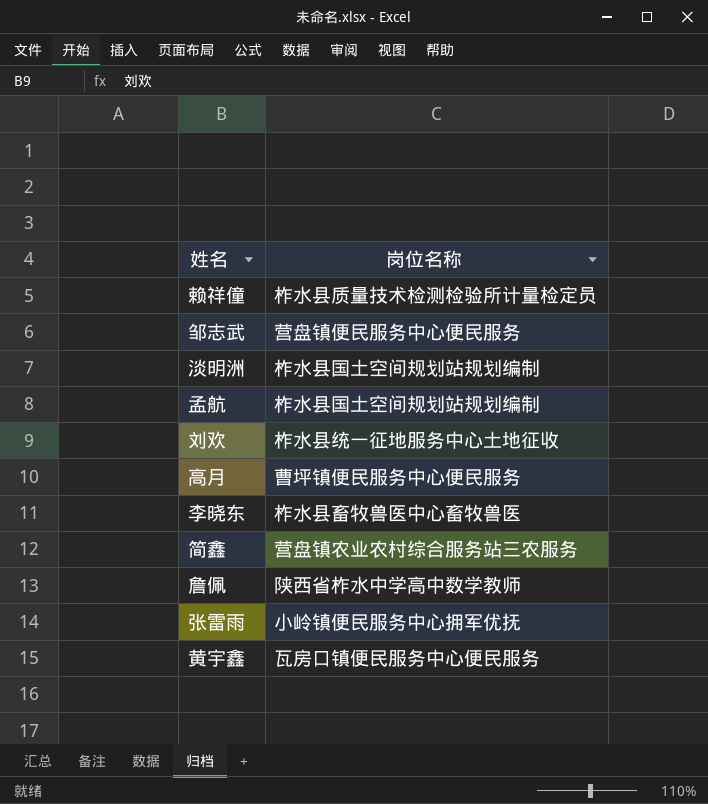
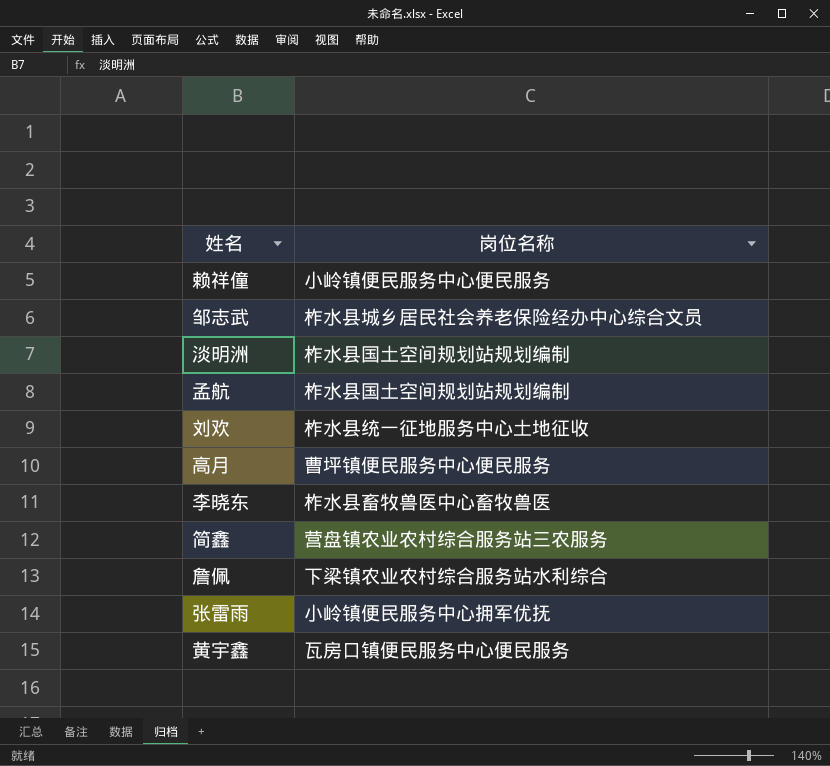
赖祥僮 | 岗位名称: 柞水县质量技术检测检验所计量检定员 -> 小岭镇便民服务中心便民服务
邹志武 | 岗位名称: 营盘镇便民服务中心便民服务 -> 柞水县城乡居民社会养老保险经办中心综合文员
詹佩 | 岗位名称: 陕西省柞水中学高中数学教师 -> 下梁镇农业农村综合服务站水利综合

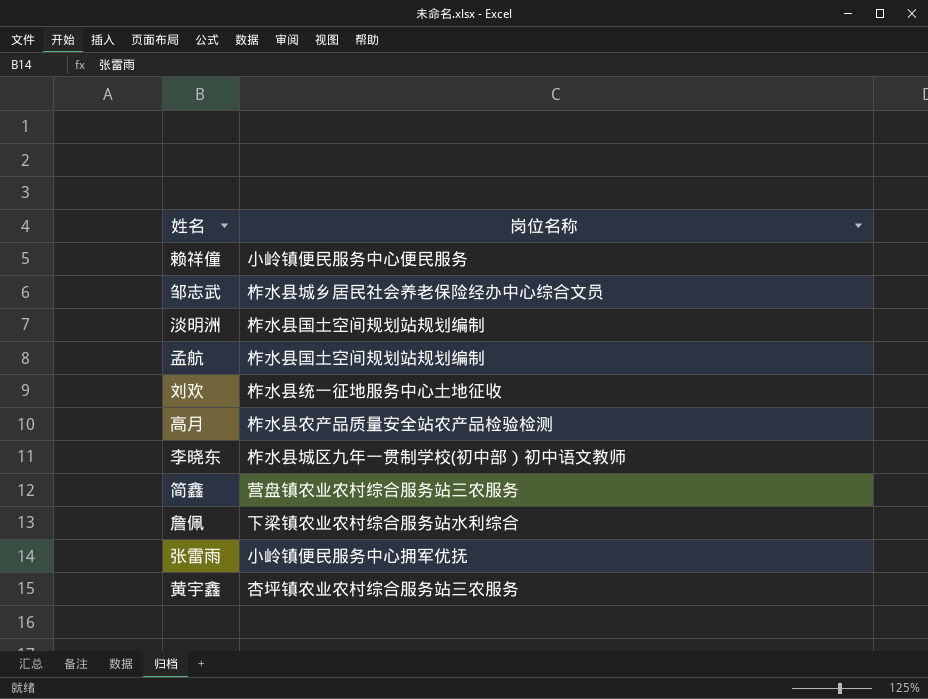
高月 | 岗位名称: 曹坪镇便民服务中心便民服务 -> 柞水县农产品质量安全站农产品检验检测
李晓东 | 岗位名称: 柞水县畜牧兽医中心畜牧兽医 -> 柞水县城区九年一贯制学校(初中部）初中语文教师
黄宇鑫 | 岗位名称: 瓦房口镇便民服务中心便民服务 -> 杏坪镇农业农村综合服务站三农服务

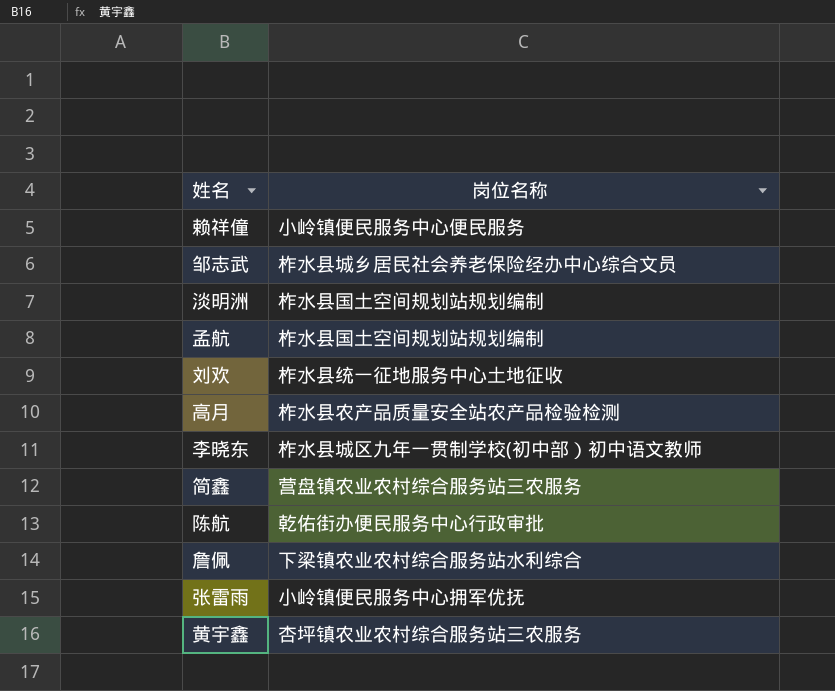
row 陈航: none -> 乾佑街办便民服务中心行政审批

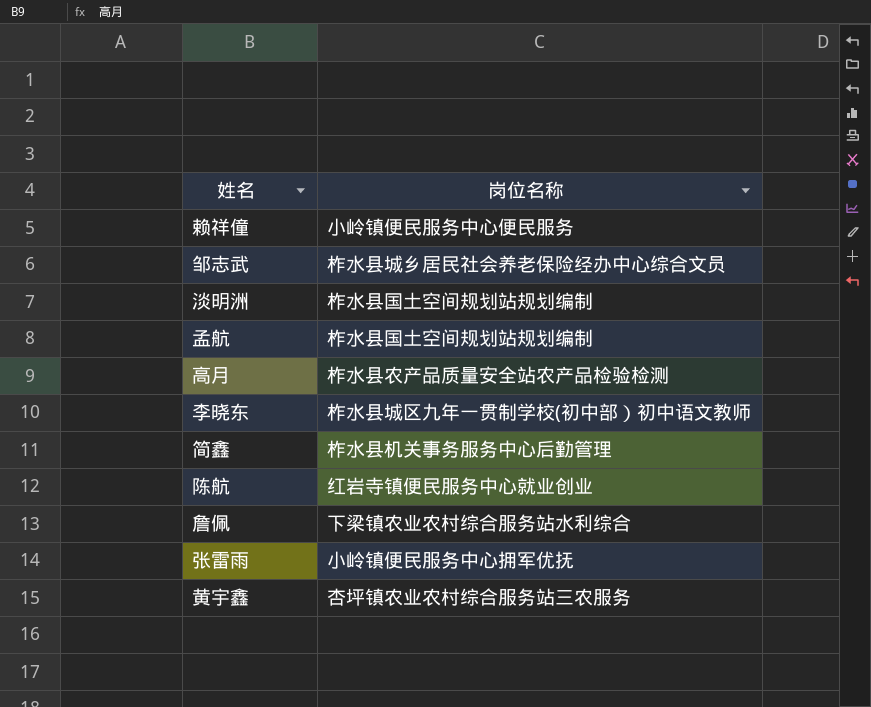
row 刘欢: 柞水县统一征地服务中心土地征收 -> none
简鑫 | 岗位名称: 营盘镇农业农村综合服务站三农服务 -> 柞水县机关事务服务中心后勤管理
陈航 | 岗位名称: 乾佑街办便民服务中心行政审批 -> 红岩寺镇便民服务中心就业创业

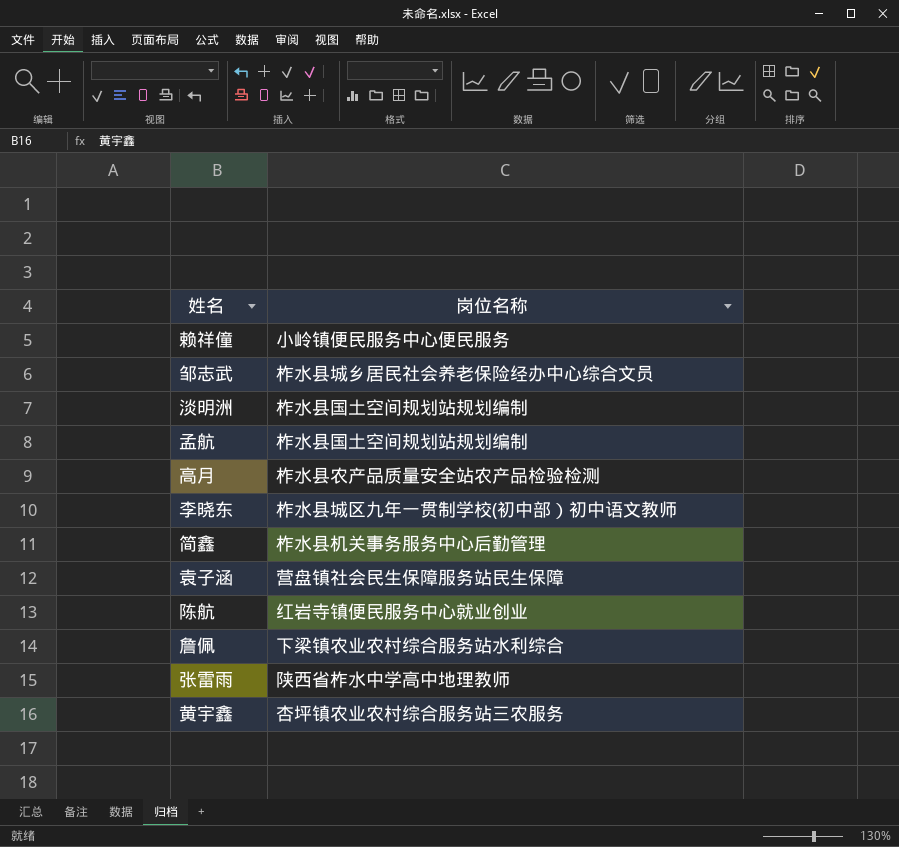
row 袁子涵: none -> 营盘镇社会民生保障服务站民生保障
张雷雨 | 岗位名称: 小岭镇便民服务中心拥军优抚 -> 陕西省柞水中学高中地理教师

